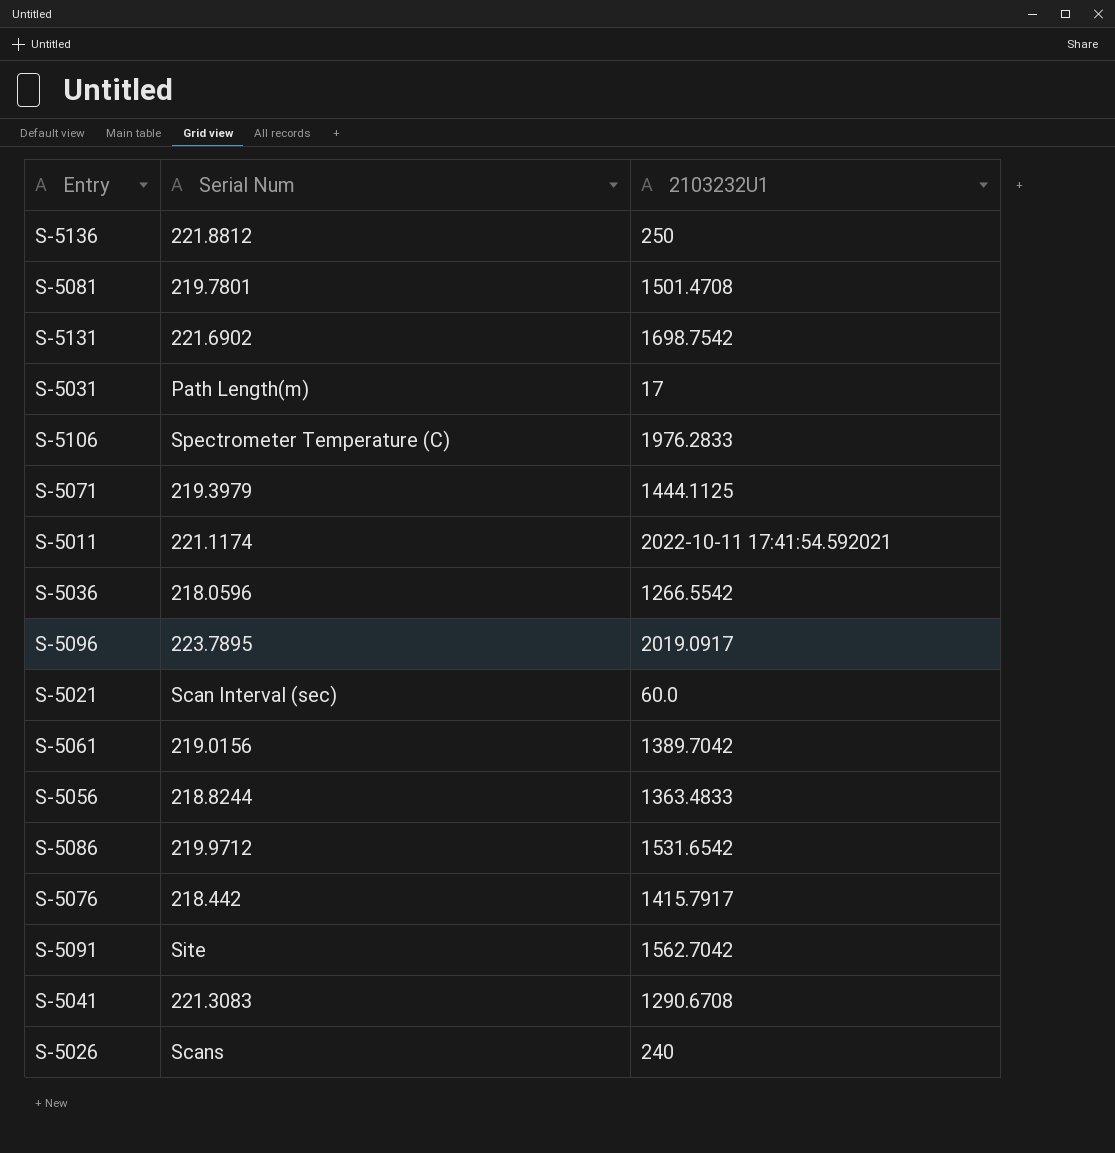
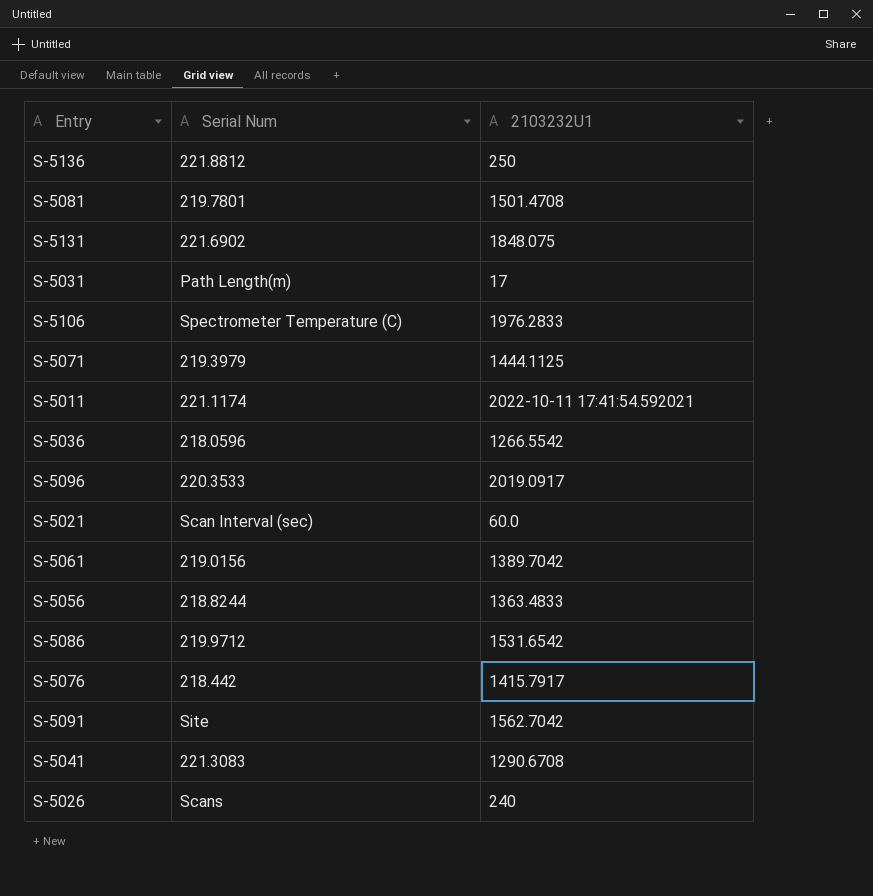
S-5131 | 2103232U1: 1698.7542 -> 1848.075
S-5096 | Serial Num: 223.7895 -> 220.3533

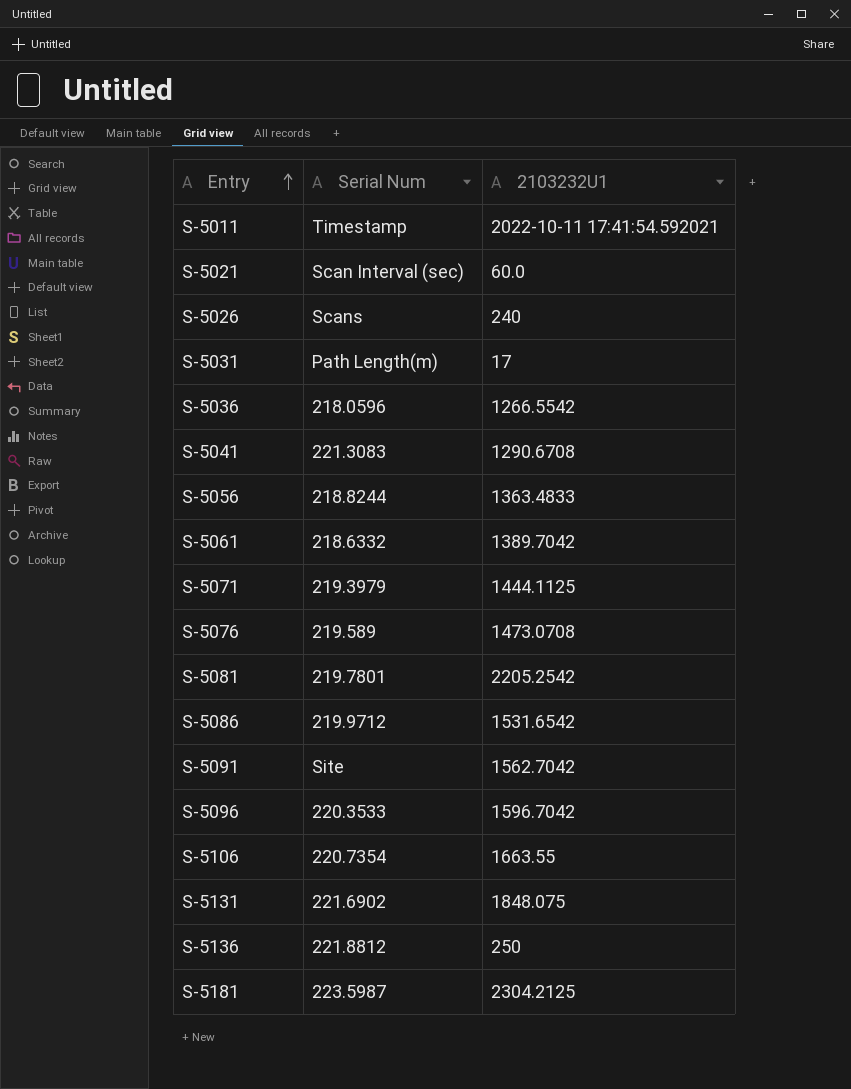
row order: none -> Entry ascending
S-5011 | Serial Num: 221.1174 -> Timestamp
S-5061 | Serial Num: 219.0156 -> 218.6332
S-5076 | Serial Num: 218.442 -> 219.589
S-5076 | 2103232U1: 1415.7917 -> 1473.0708
S-5081 | 2103232U1: 1501.4708 -> 2205.2542
S-5096 | 2103232U1: 2019.0917 -> 1596.7042
S-5106 | Serial Num: Spectrometer Temperature (C) -> 220.7354
S-5106 | 2103232U1: 1976.2833 -> 1663.55
row S-5181: none -> 223.5987 | 2304.2125

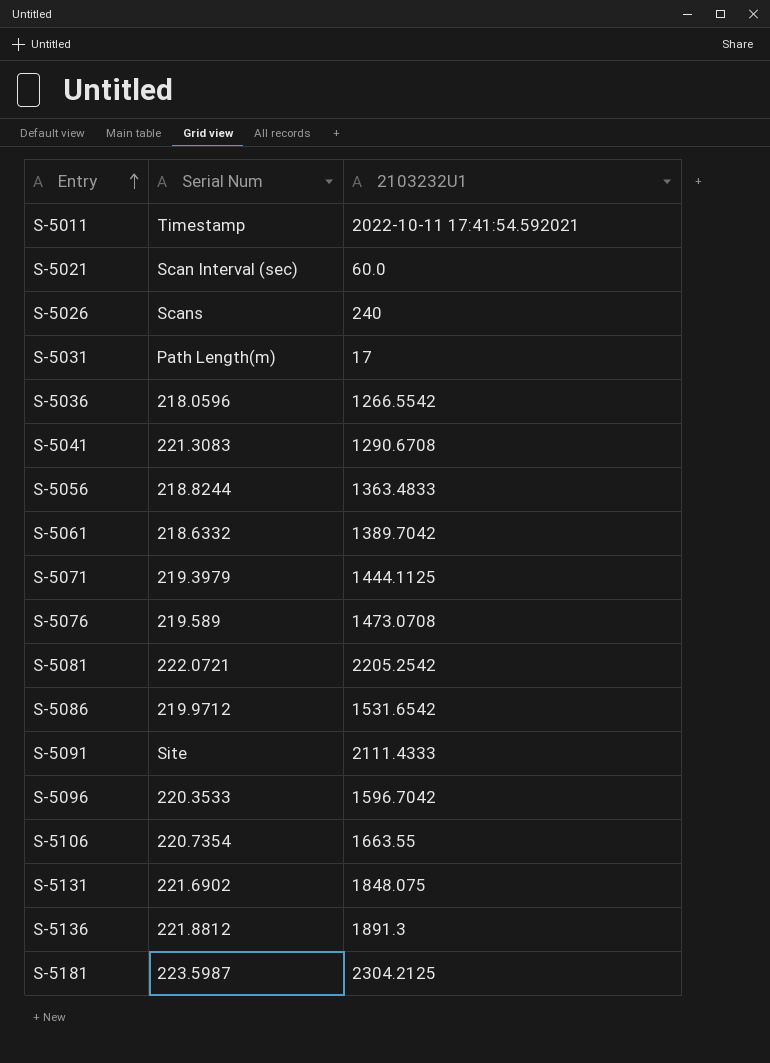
S-5081 | Serial Num: 219.7801 -> 222.0721
S-5091 | 2103232U1: 1562.7042 -> 2111.4333
S-5136 | 2103232U1: 250 -> 1891.3

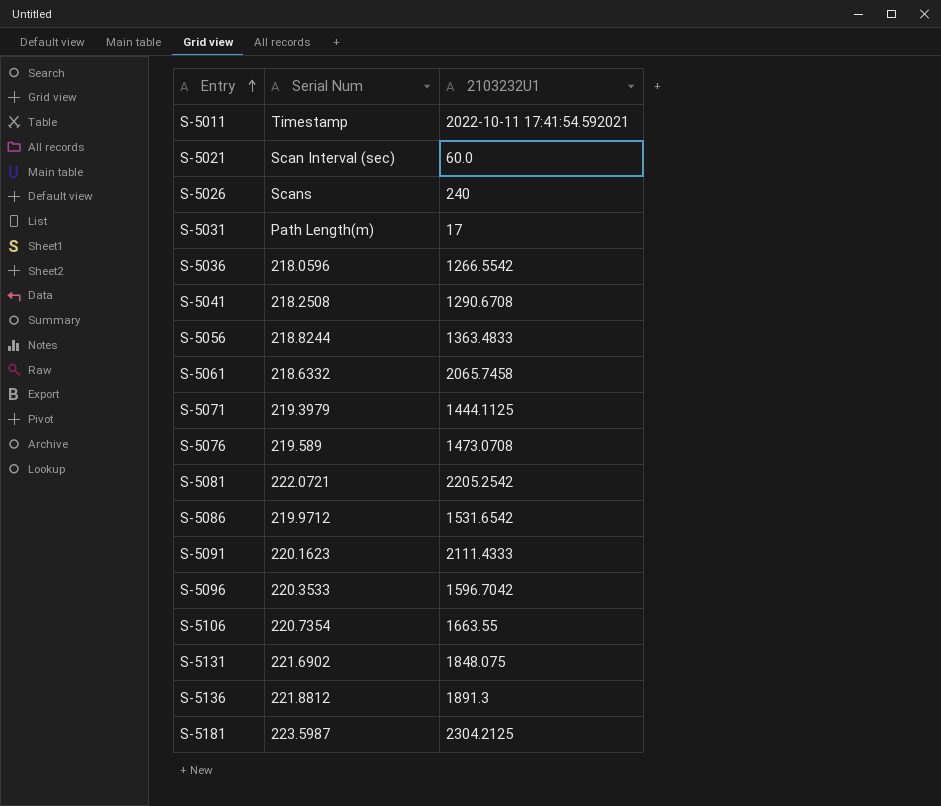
S-5041 | Serial Num: 221.3083 -> 218.2508
S-5061 | 2103232U1: 1389.7042 -> 2065.7458
S-5091 | Serial Num: Site -> 220.1623

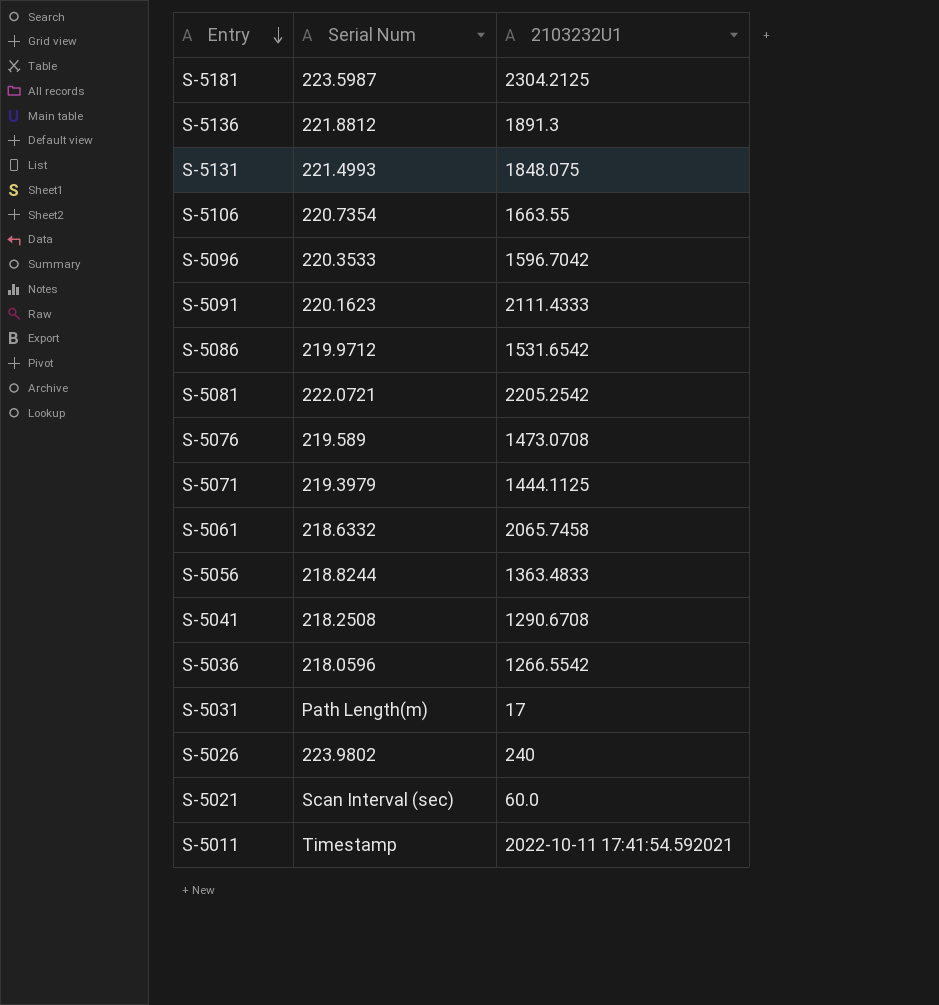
row order: Entry ascending -> Entry descending
S-5131 | Serial Num: 221.6902 -> 221.4993
S-5026 | Serial Num: Scans -> 223.9802

